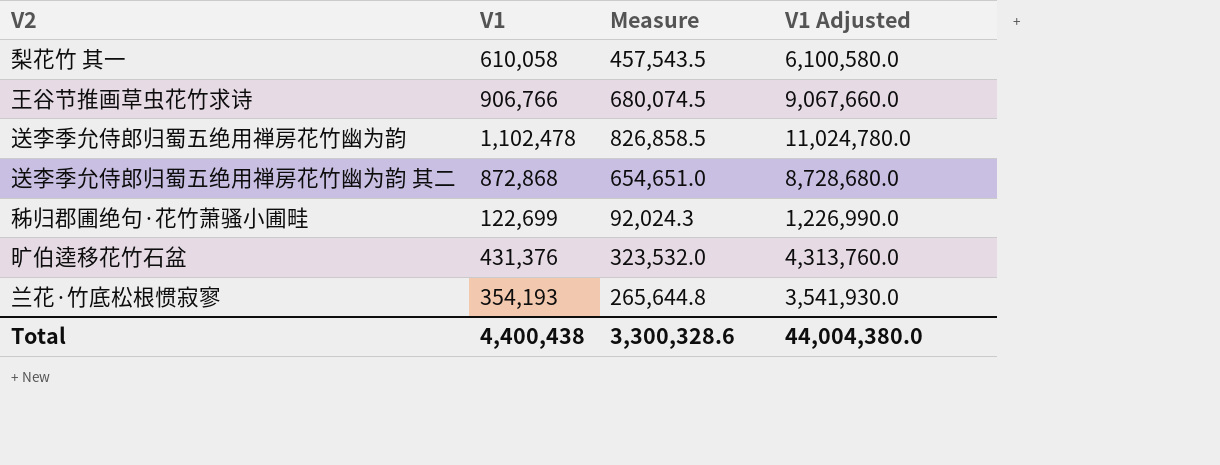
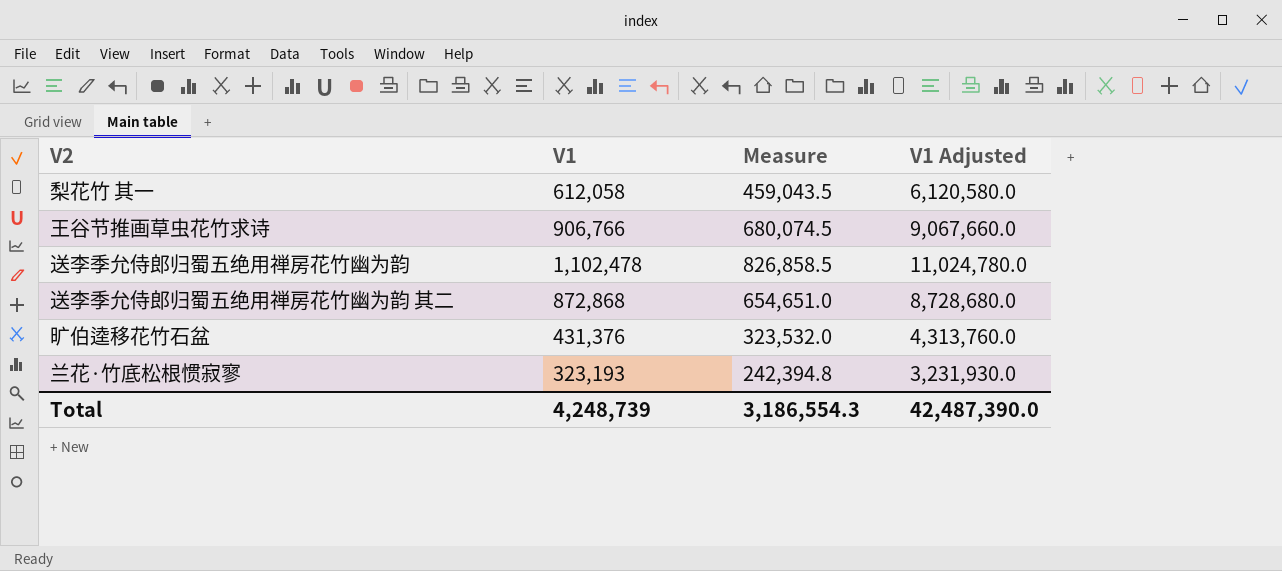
row 秭归郡圃绝句·花竹萧骚小圃畦: 122,699 | 92,024.3 | 1,226,990.0 -> none
梨花竹 其一 | V1: 610,058 -> 612,058
梨花竹 其一 | Measure: 457,543.5 -> 459,043.5
梨花竹 其一 | V1 Adjusted: 6,100,580.0 -> 6,120,580.0
兰花·竹底松根惯寂寥 | V1: 354,193 -> 323,193
兰花·竹底松根惯寂寥 | Measure: 265,644.8 -> 242,394.8
兰花·竹底松根惯寂寥 | V1 Adjusted: 3,541,930.0 -> 3,231,930.0
Total | V1: 4,400,438 -> 4,248,739
Total | Measure: 3,300,328.6 -> 3,186,554.3
Total | V1 Adjusted: 44,004,380.0 -> 42,487,390.0

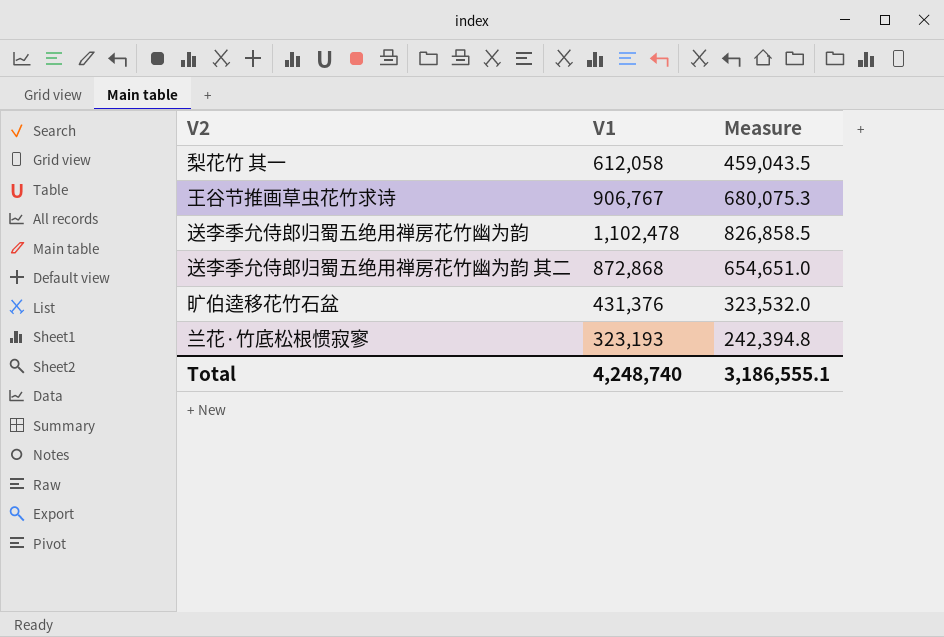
column V1 Adjusted | formula: [V1] * 10 -> none
王谷节推画草虫花竹求诗 | V1: 906,766 -> 906,767
王谷节推画草虫花竹求诗 | Measure: 680,074.5 -> 680,075.3
Total | V1: 4,248,739 -> 4,248,740
Total | Measure: 3,186,554.3 -> 3,186,555.1

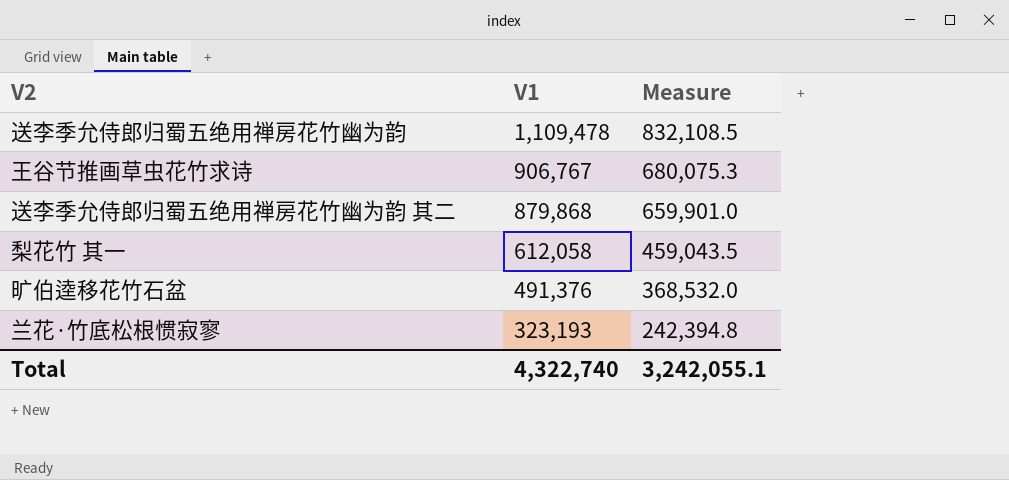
row order: none -> V1 descending
送李季允侍郎归蜀五绝用禅房花竹幽为韵 | V1: 1,102,478 -> 1,109,478
送李季允侍郎归蜀五绝用禅房花竹幽为韵 | Measure: 826,858.5 -> 832,108.5
送李季允侍郎归蜀五绝用禅房花竹幽为韵 其二 | V1: 872,868 -> 879,868
送李季允侍郎归蜀五绝用禅房花竹幽为韵 其二 | Measure: 654,651.0 -> 659,901.0
旷伯逵移花竹石盆 | V1: 431,376 -> 491,376
旷伯逵移花竹石盆 | Measure: 323,532.0 -> 368,532.0
Total | V1: 4,248,740 -> 4,322,740
Total | Measure: 3,186,555.1 -> 3,242,055.1

